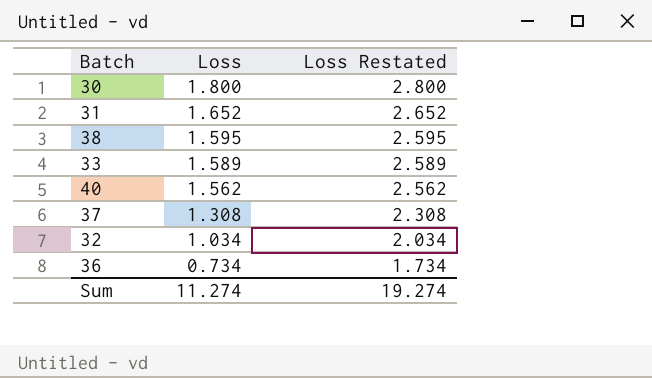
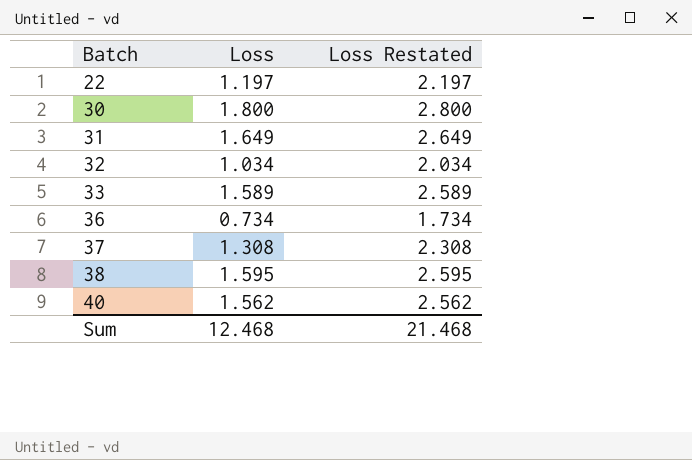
row order: Loss descending -> Batch ascending
row 22: none -> 1.197 | 2.197
31 | Loss: 1.652 -> 1.649
31 | Loss Restated: 2.652 -> 2.649
Sum | Loss: 11.274 -> 12.468
Sum | Loss Restated: 19.274 -> 21.468

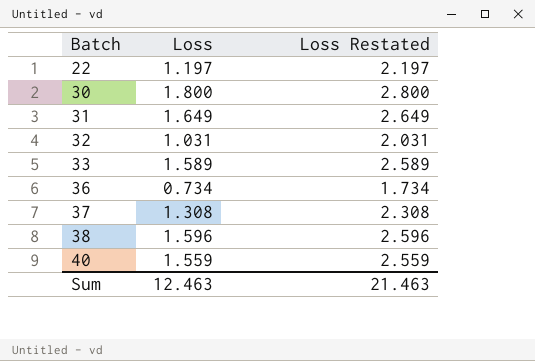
32 | Loss: 1.034 -> 1.031
32 | Loss Restated: 2.034 -> 2.031
38 | Loss: 1.595 -> 1.596
38 | Loss Restated: 2.595 -> 2.596
40 | Loss: 1.562 -> 1.559
40 | Loss Restated: 2.562 -> 2.559
Sum | Loss: 12.468 -> 12.463
Sum | Loss Restated: 21.468 -> 21.463

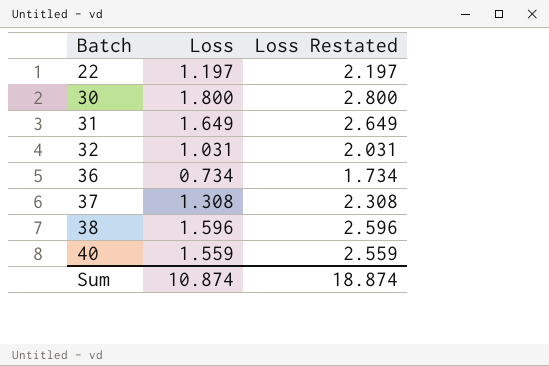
row 33: 1.589 | 2.589 -> none
Sum | Loss: 12.463 -> 10.874
Sum | Loss Restated: 21.463 -> 18.874

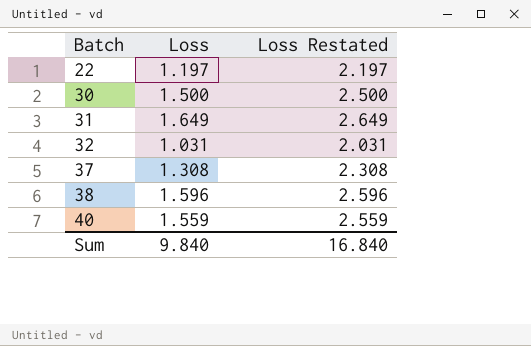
row 36: 0.734 | 1.734 -> none
30 | Loss: 1.800 -> 1.500
30 | Loss Restated: 2.800 -> 2.500
Sum | Loss: 10.874 -> 9.840
Sum | Loss Restated: 18.874 -> 16.840

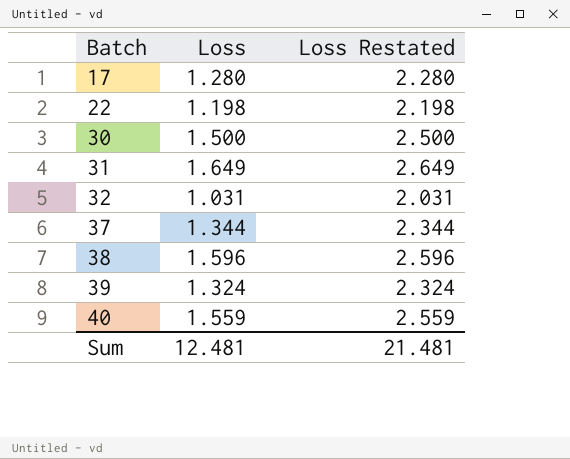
row 17: none -> 1.280 | 2.280
22 | Loss: 1.197 -> 1.198
22 | Loss Restated: 2.197 -> 2.198
37 | Loss: 1.308 -> 1.344
37 | Loss Restated: 2.308 -> 2.344
row 39: none -> 1.324 | 2.324
Sum | Loss: 9.840 -> 12.481
Sum | Loss Restated: 16.840 -> 21.481

